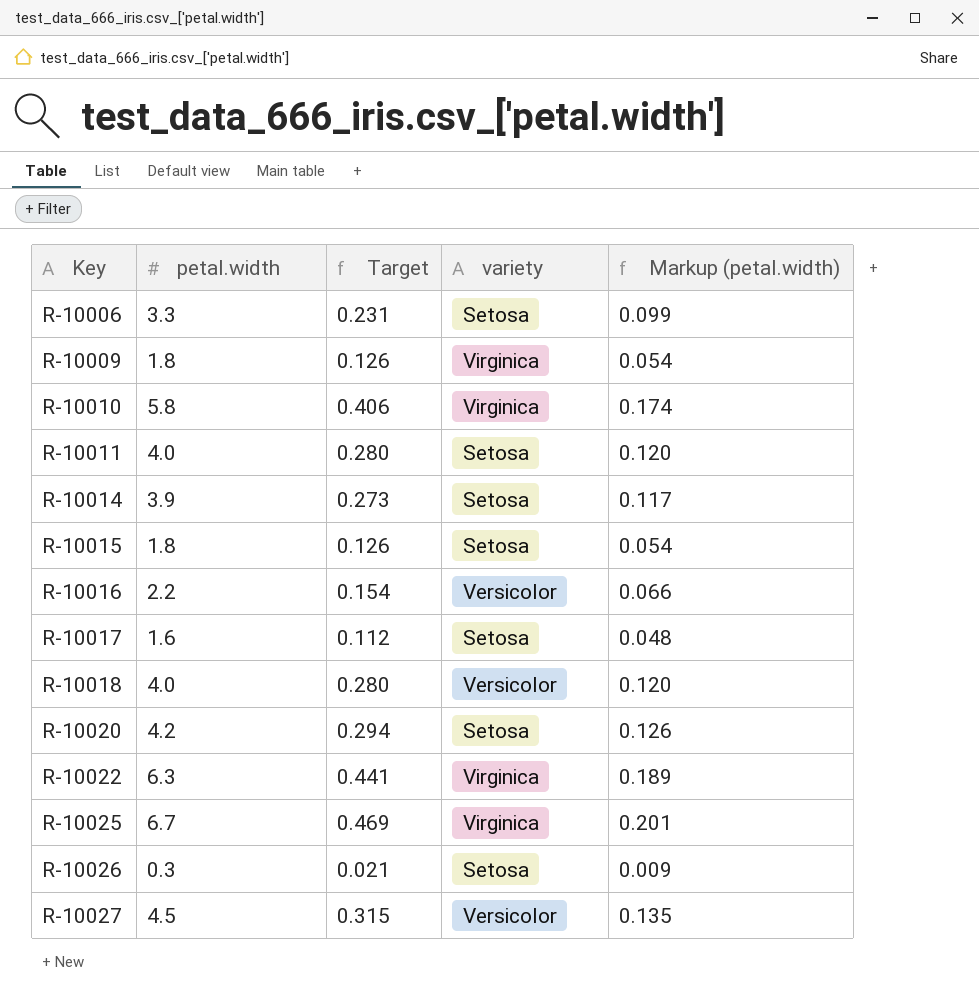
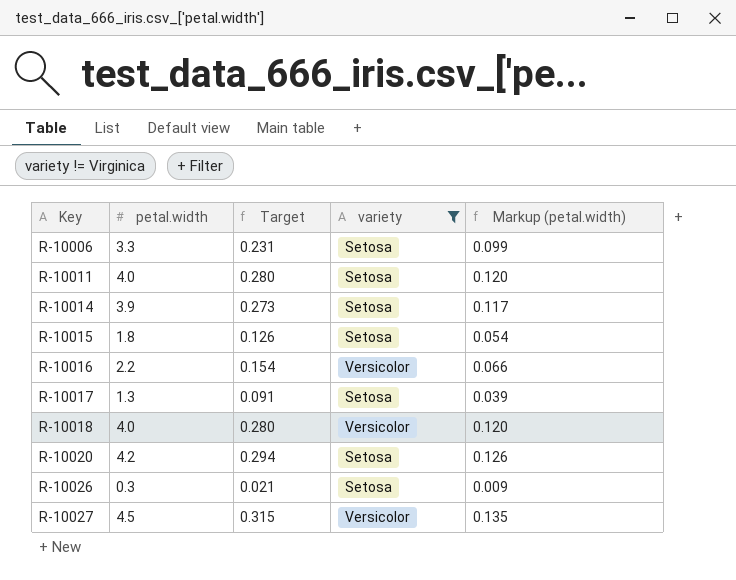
filter: none -> variety != Virginica
R-10017 | petal.width: 1.6 -> 1.3
R-10017 | Target: 0.112 -> 0.091
R-10017 | Markup (petal.width): 0.048 -> 0.039

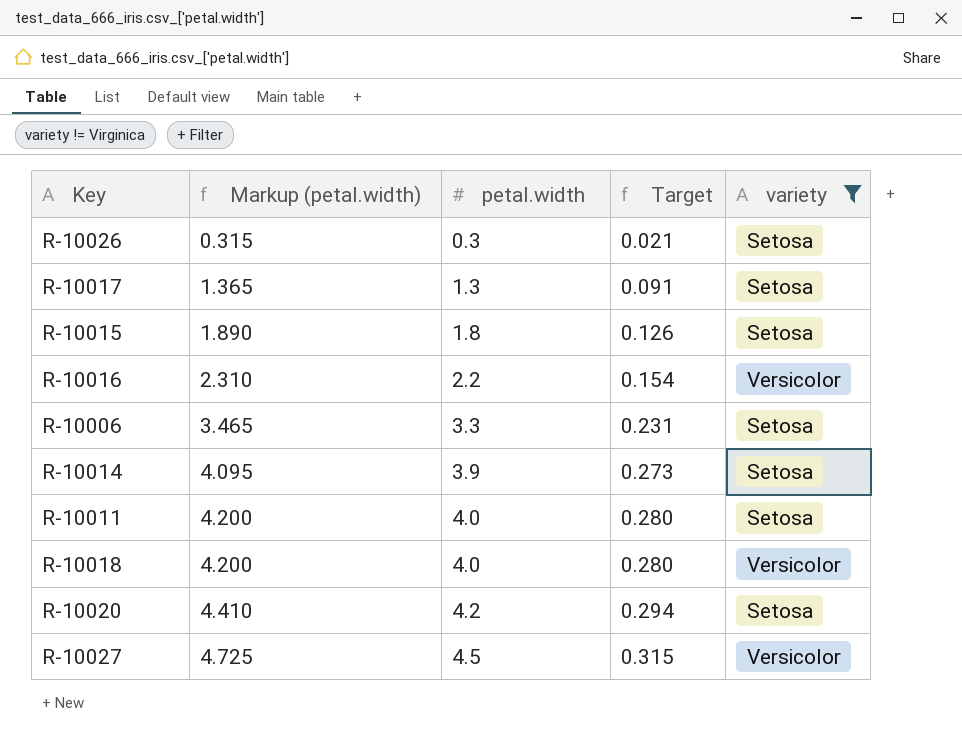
row order: Key ascending -> Markup (petal.width) ascending
column Markup (petal.width) | formula: [petal.width] * 0.03 -> [petal.width] * 1.05
column Markup (petal.width) | position: 5 -> 2

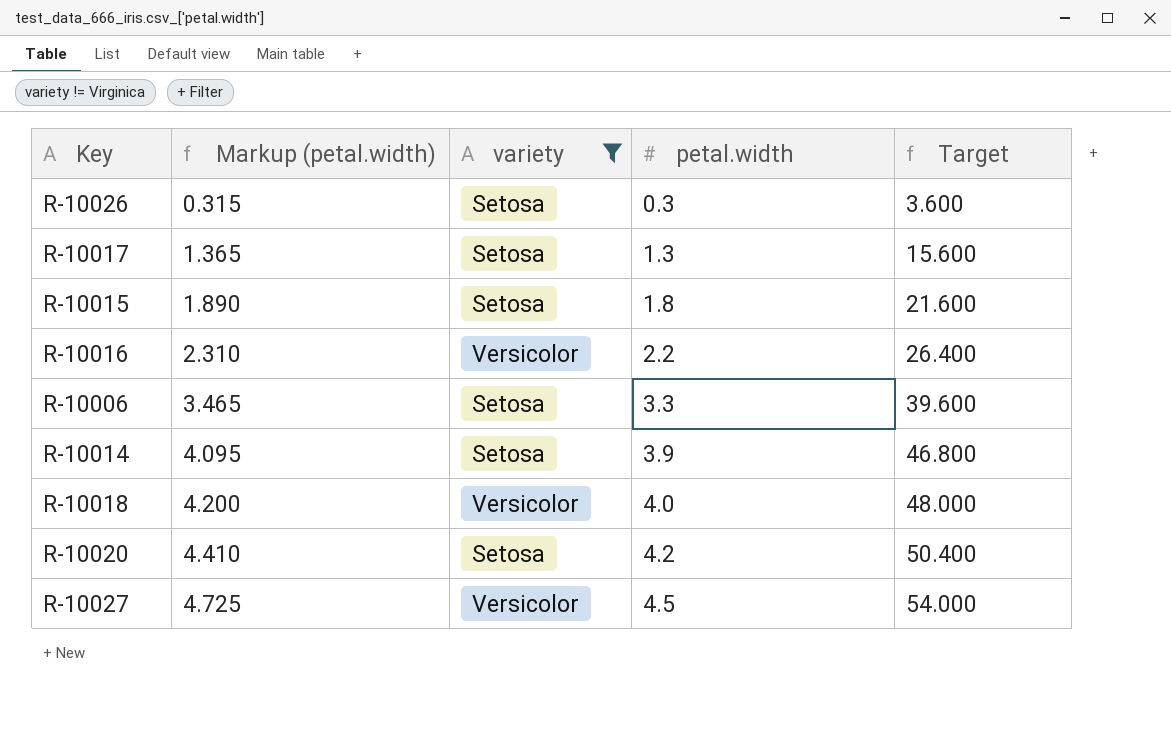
column variety | position: 5 -> 3
column Target | formula: [petal.width] * 0.07 -> [petal.width] * 12
row R-10011: 4.200 | 4.0 | 0.280 | Setosa -> none

